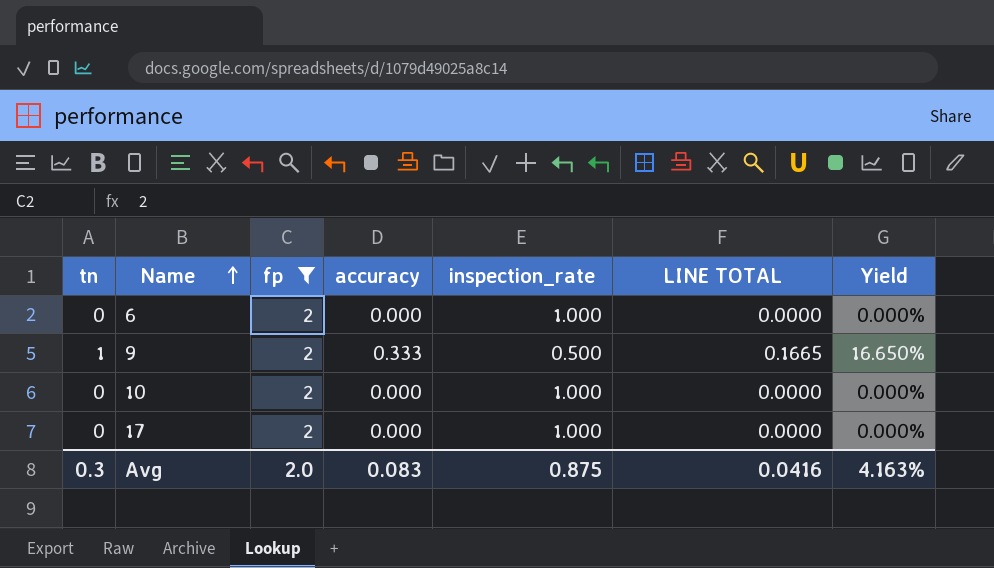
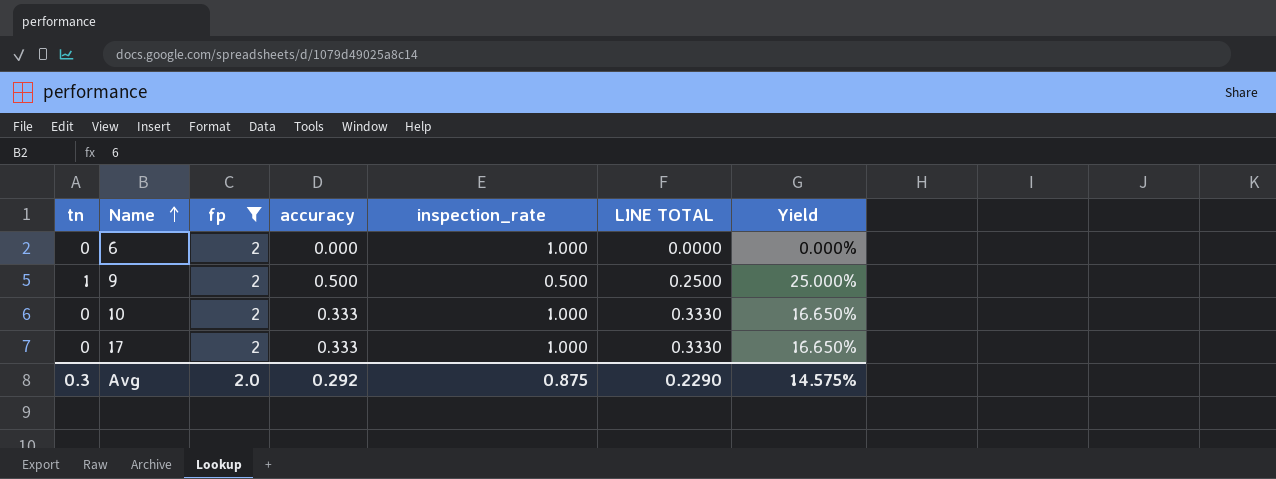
9 | accuracy: 0.333 -> 0.500
9 | LINE TOTAL: 0.1665 -> 0.2500
9 | Yield: 16.650% -> 25.000%
10 | accuracy: 0.000 -> 0.333
10 | LINE TOTAL: 0.0000 -> 0.3330
10 | Yield: 0.000% -> 16.650%
17 | accuracy: 0.000 -> 0.333
17 | LINE TOTAL: 0.0000 -> 0.3330
17 | Yield: 0.000% -> 16.650%
Avg | accuracy: 0.083 -> 0.292
Avg | LINE TOTAL: 0.0416 -> 0.2290
Avg | Yield: 4.163% -> 14.575%

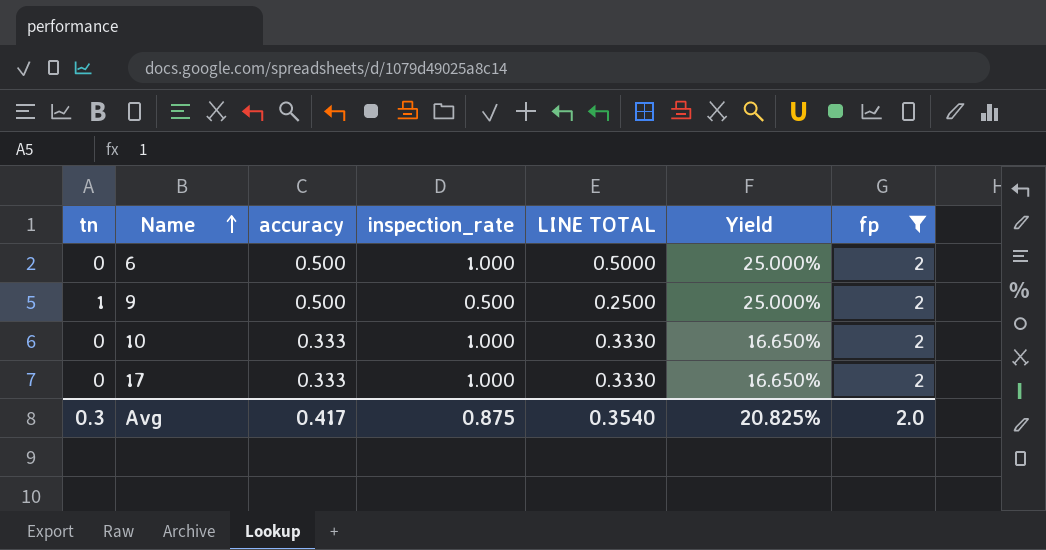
column fp | position: 3 -> 7
6 | accuracy: 0.000 -> 0.500
6 | LINE TOTAL: 0.0000 -> 0.5000
6 | Yield: 0.000% -> 25.000%
Avg | accuracy: 0.292 -> 0.417
Avg | LINE TOTAL: 0.2290 -> 0.3540
Avg | Yield: 14.575% -> 20.825%

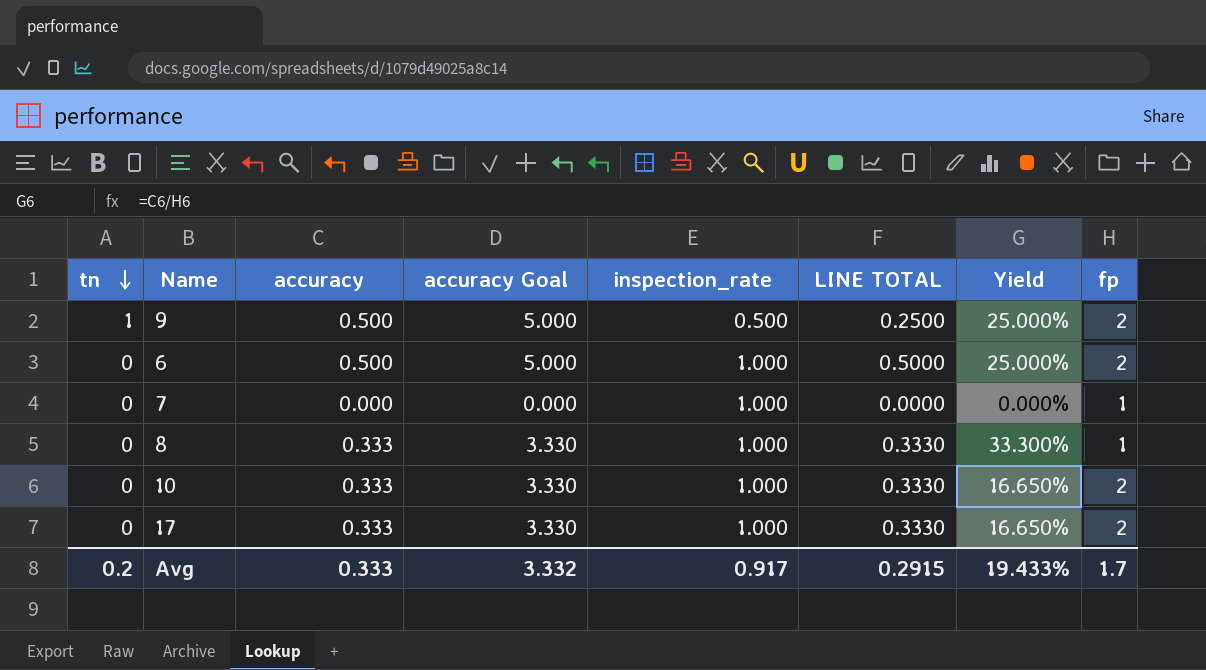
filter: fp = 2 -> none
row order: Name ascending -> tn descending
column accuracy Goal | formula: none -> [accuracy] * 10
Avg | tn: 0.3 -> 0.2
Avg | accuracy: 0.417 -> 0.333
Avg | inspection_rate: 0.875 -> 0.917
Avg | LINE TOTAL: 0.3540 -> 0.2915
Avg | Yield: 20.825% -> 19.433%
Avg | fp: 2.0 -> 1.7

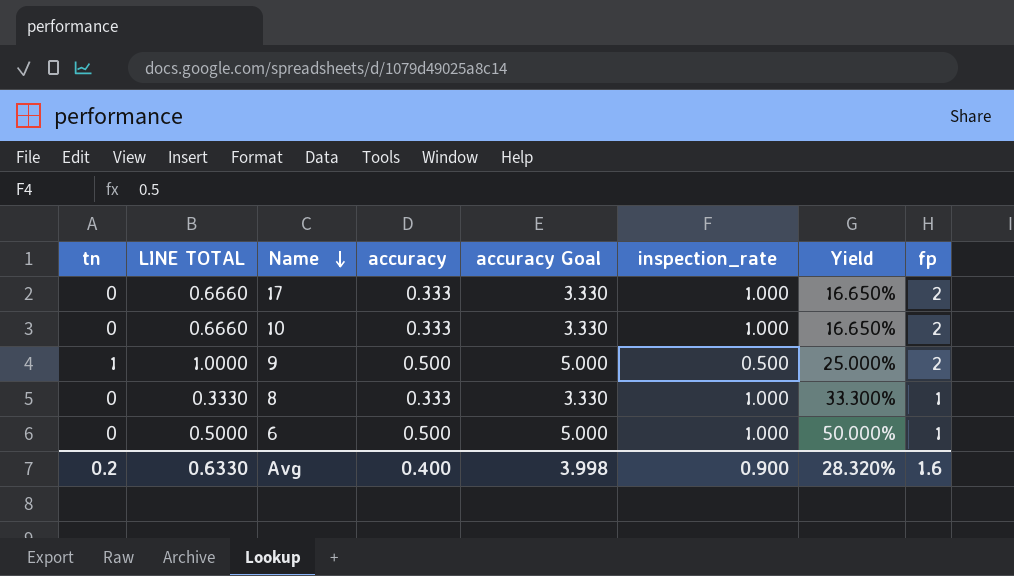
row order: tn descending -> Name descending
column LINE TOTAL | formula: [accuracy] * [inspection_rate] -> [accuracy] * [fp]
column LINE TOTAL | position: 6 -> 2
row 7: 0 | 0.000 | 0.000 | 1.000 | 0.0000 | 0.000% | 1 -> none
6 | Yield: 25.000% -> 50.000%
6 | fp: 2 -> 1
Avg | LINE TOTAL: 0.2915 -> 0.6330
Avg | accuracy: 0.333 -> 0.400
Avg | accuracy Goal: 3.332 -> 3.998
Avg | inspection_rate: 0.917 -> 0.900
Avg | Yield: 19.433% -> 28.320%
Avg | fp: 1.7 -> 1.6

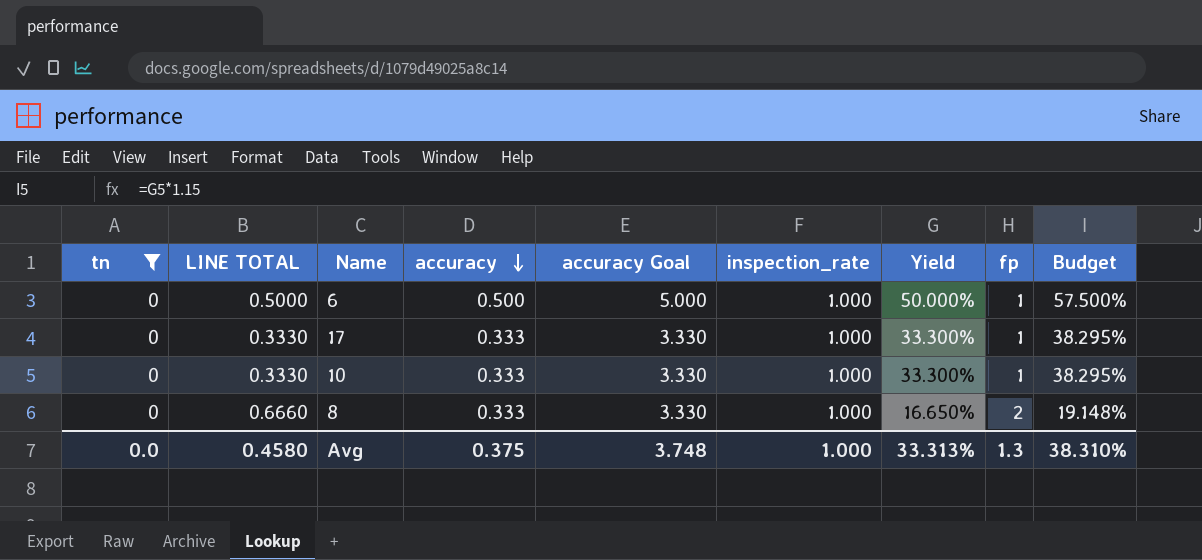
filter: none -> tn = 0
row order: Name descending -> accuracy descending
column Budget | formula: none -> [Yield] * 1.15
17 | LINE TOTAL: 0.6660 -> 0.3330
17 | Yield: 16.650% -> 33.300%
17 | fp: 2 -> 1
10 | LINE TOTAL: 0.6660 -> 0.3330
10 | Yield: 16.650% -> 33.300%
10 | fp: 2 -> 1
8 | LINE TOTAL: 0.3330 -> 0.6660
8 | Yield: 33.300% -> 16.650%
8 | fp: 1 -> 2
Avg | tn: 0.2 -> 0.0
Avg | LINE TOTAL: 0.6330 -> 0.4580
Avg | accuracy: 0.400 -> 0.375
Avg | accuracy Goal: 3.998 -> 3.748
Avg | inspection_rate: 0.900 -> 1.000
Avg | Yield: 28.320% -> 33.313%
Avg | fp: 1.6 -> 1.3

